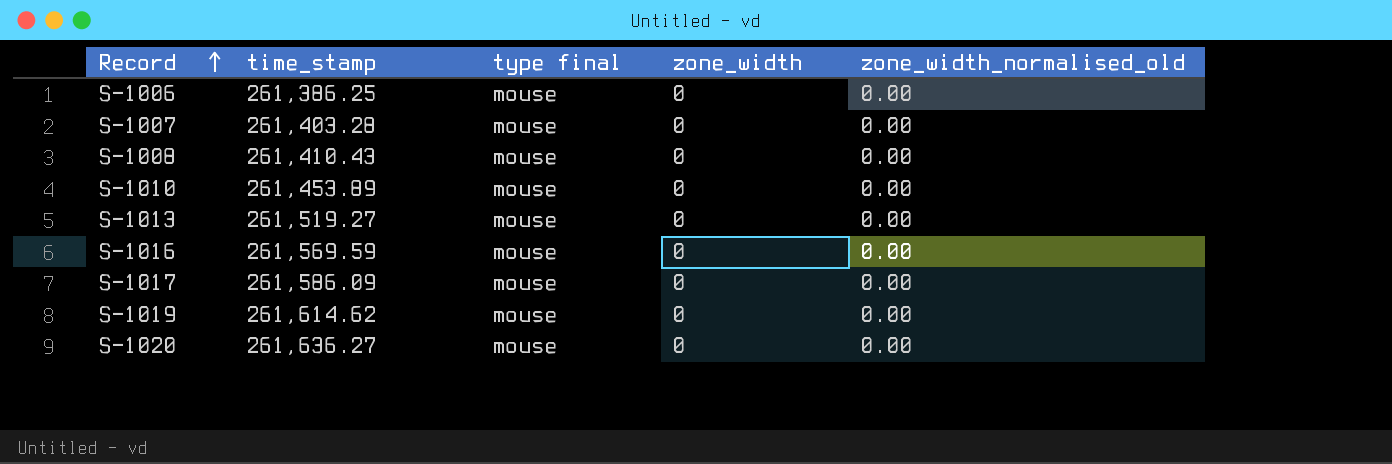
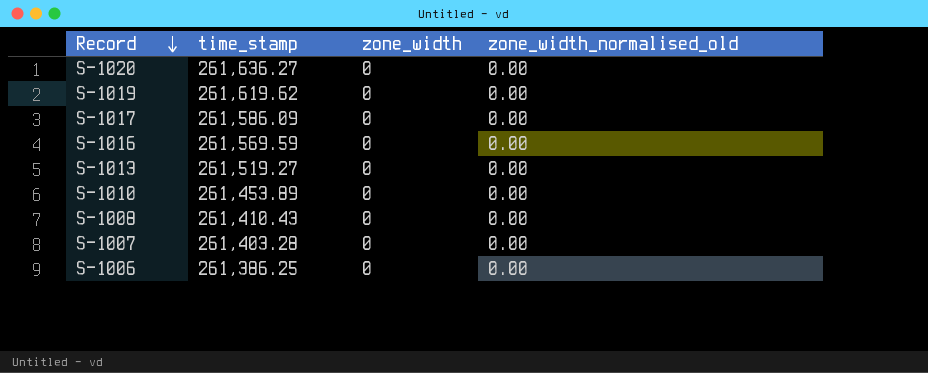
row order: Record ascending -> Record descending
column type final | position: 3 -> none
S-1019 | time_stamp: 261,614.62 -> 261,619.62

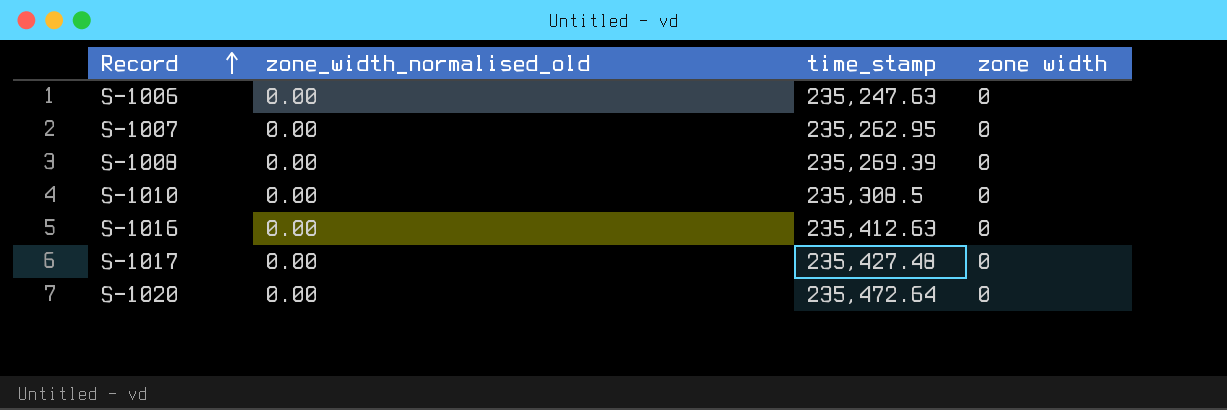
row order: Record descending -> Record ascending
column zone_width_normalised_old | position: 4 -> 2
column name: zone_width -> zone width
row S-1019: 261,619.62 | 0 | 0.00 -> none
row S-1013: 261,519.27 | 0 | 0.00 -> none
S-1006 | time_stamp: 261,386.25 -> 235,247.63
S-1007 | time_stamp: 261,403.28 -> 235,262.95
S-1008 | time_stamp: 261,410.43 -> 235,269.39
S-1010 | time_stamp: 261,453.89 -> 235,308.5
S-1016 | time_stamp: 261,569.59 -> 235,412.63
S-1017 | time_stamp: 261,586.09 -> 235,427.48
S-1020 | time_stamp: 261,636.27 -> 235,472.64

